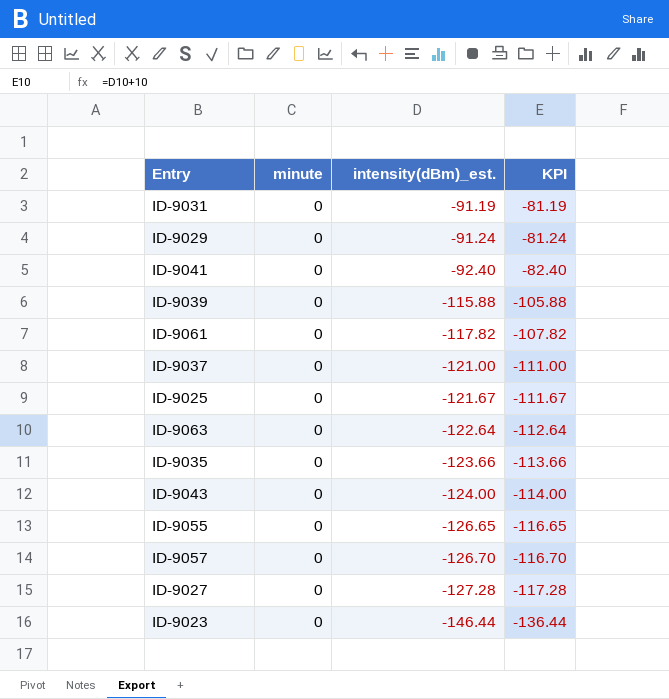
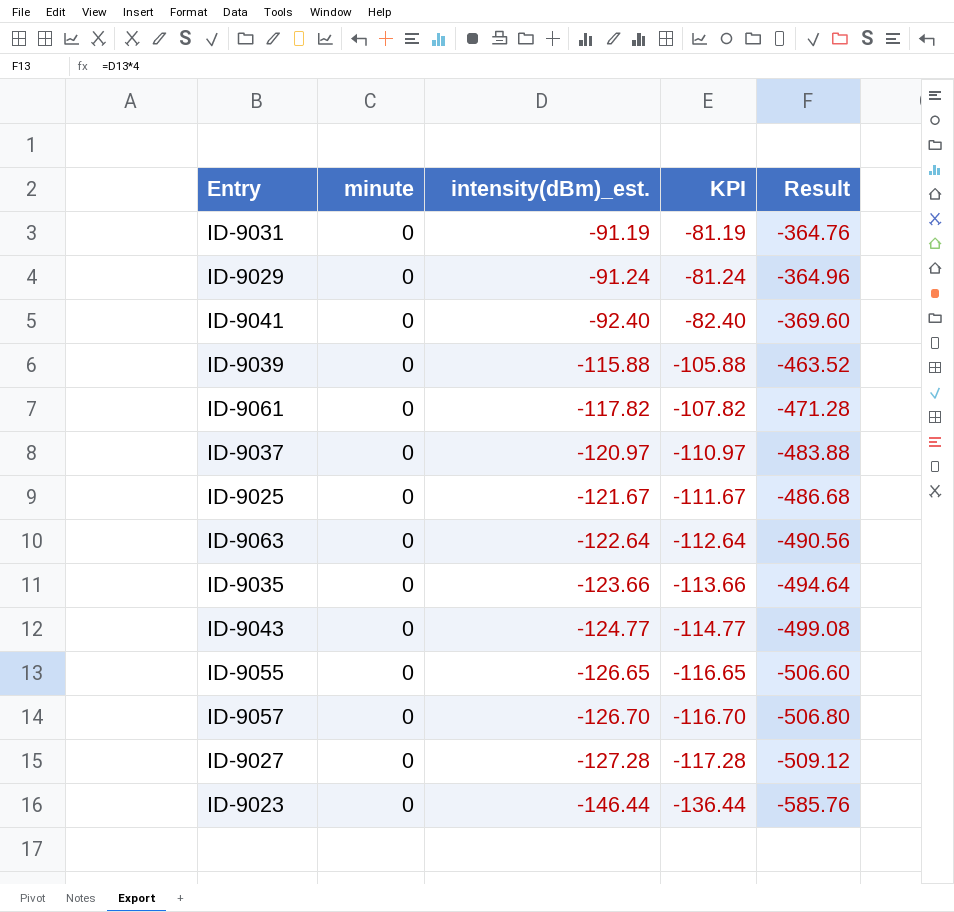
column Result | formula: none -> [intensity(dBm)_est.] * 4
ID-9037 | intensity(dBm)_est.: -121.00 -> -120.97
ID-9037 | KPI: -111.00 -> -110.97
ID-9043 | intensity(dBm)_est.: -124.00 -> -124.77
ID-9043 | KPI: -114.00 -> -114.77

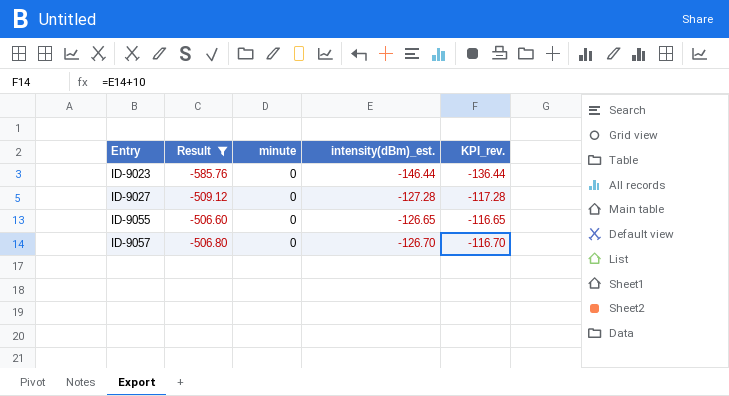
filter: none -> Result <= -506.60
row order: intensity(dBm)_est. descending -> Entry ascending
column Result | position: 5 -> 2
column name: KPI -> KPI_rev.

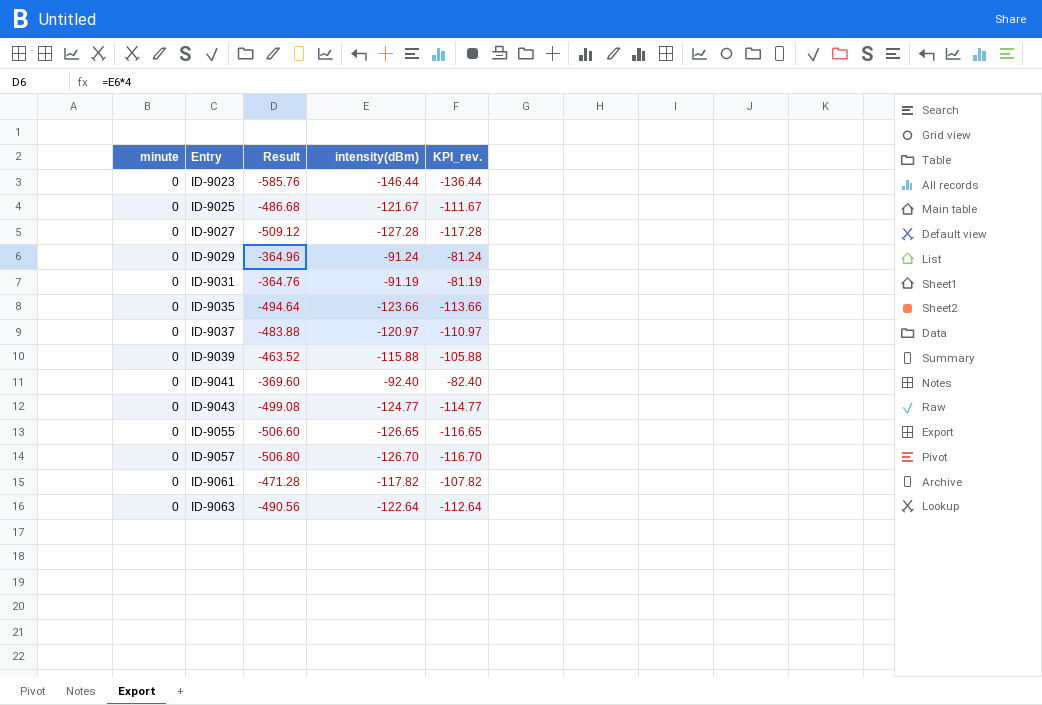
filter: Result <= -506.60 -> none
column minute | position: 3 -> 1
column name: intensity(dBm)_est. -> intensity(dBm)

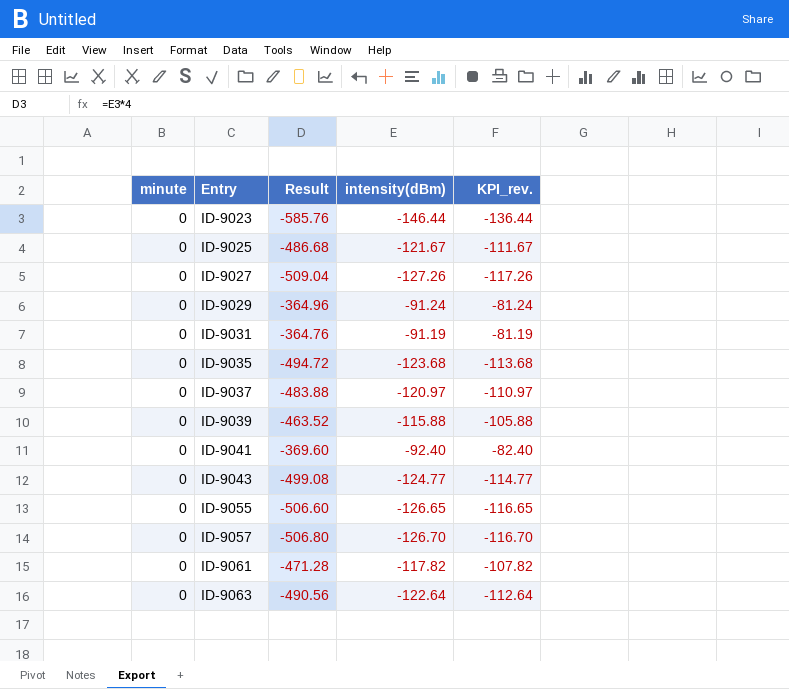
ID-9027 | Result: -509.12 -> -509.04
ID-9027 | intensity(dBm): -127.28 -> -127.26
ID-9027 | KPI_rev.: -117.28 -> -117.26
ID-9035 | Result: -494.64 -> -494.72
ID-9035 | intensity(dBm): -123.66 -> -123.68
ID-9035 | KPI_rev.: -113.66 -> -113.68

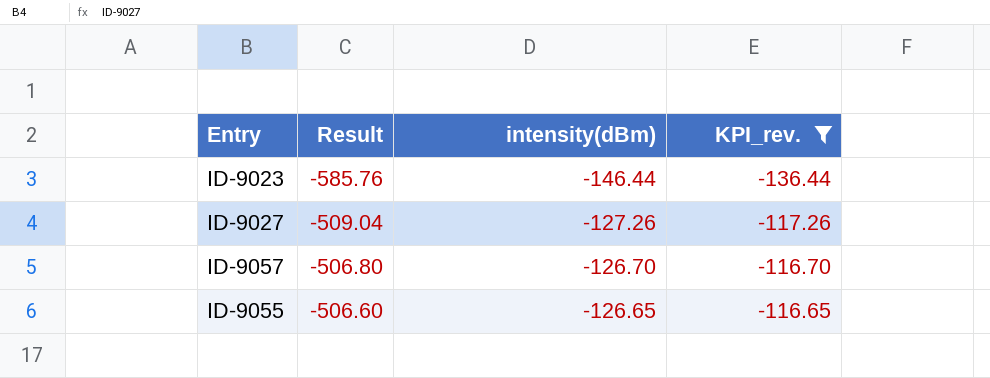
filter: none -> KPI_rev. <= -116.65
row order: Entry ascending -> Result ascending
column minute | position: 1 -> none

